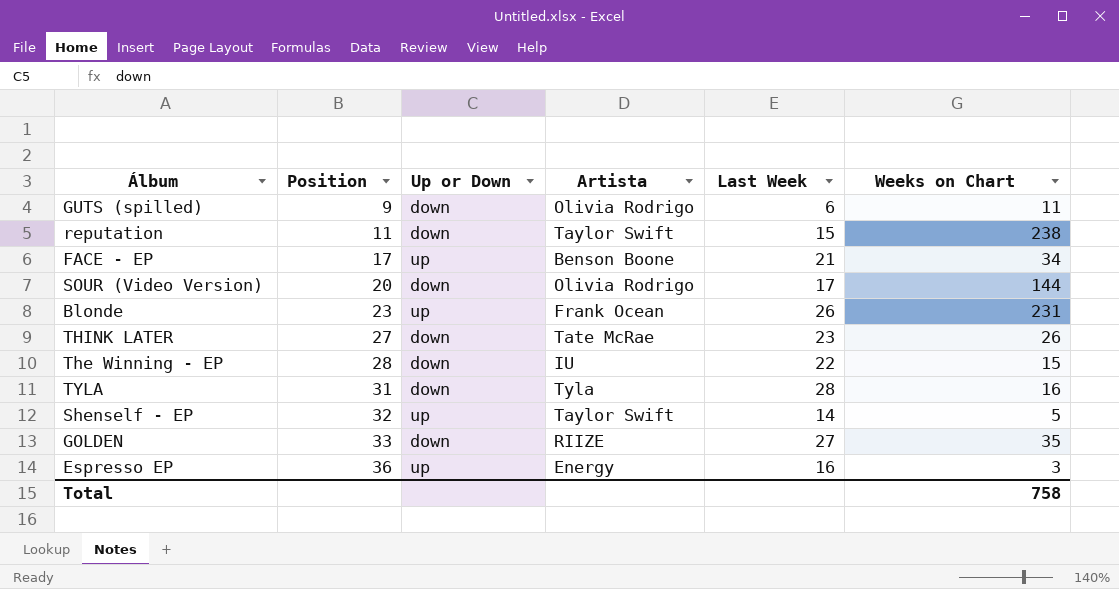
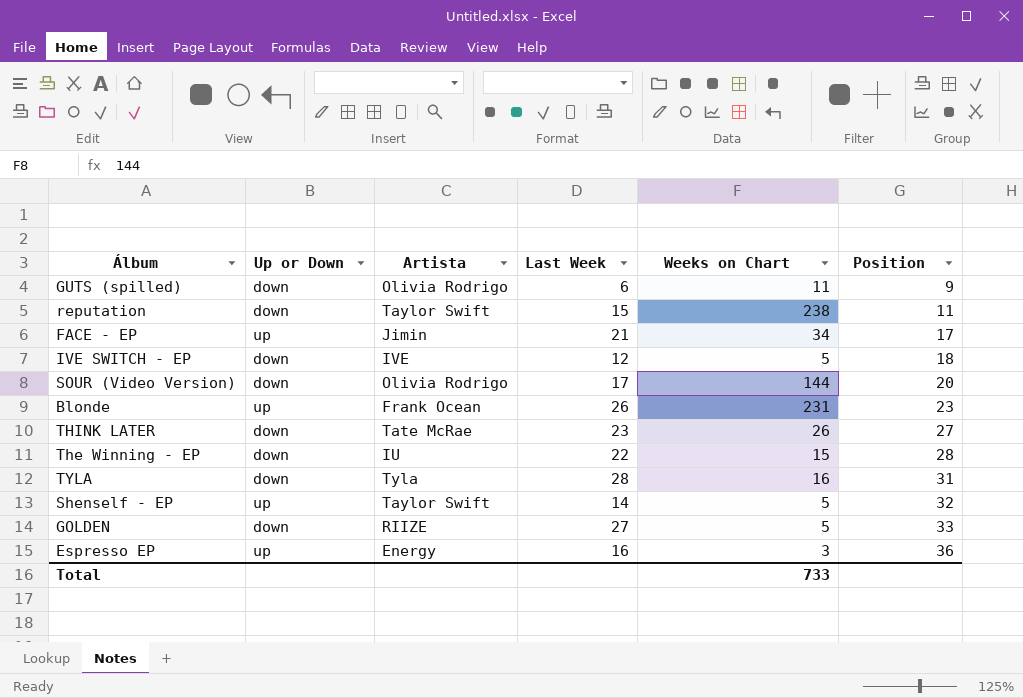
column Position | position: 2 -> 6
FACE - EP | Artista: Benson Boone -> Jimin
row IVE SWITCH - EP: none -> down | IVE | 12 | 5 | 18
GOLDEN | Weeks on Chart: 35 -> 5
Total | Weeks on Chart: 758 -> 733

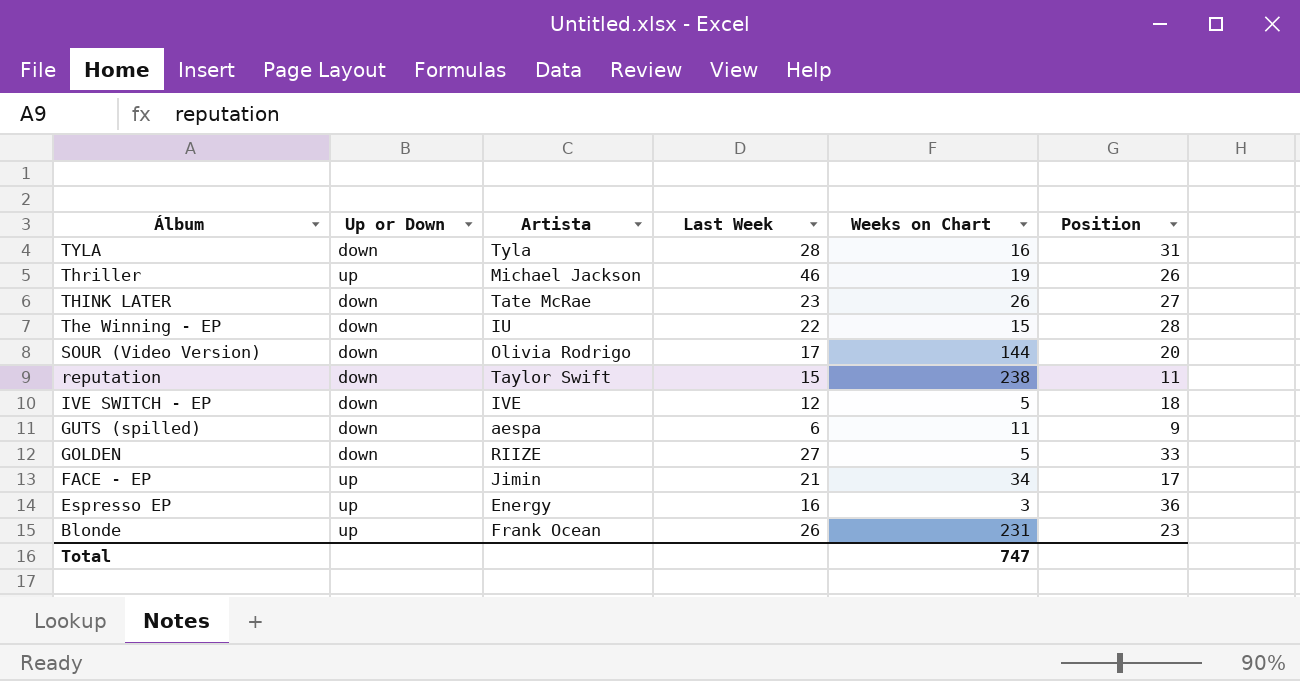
row order: Position ascending -> Álbum descending
row Shenself - EP: up | Taylor Swift | 14 | 5 | 32 -> none
row Thriller: none -> up | Michael Jackson | 46 | 19 | 26
GUTS (spilled) | Artista: Olivia Rodrigo -> aespa
Total | Weeks on Chart: 733 -> 747

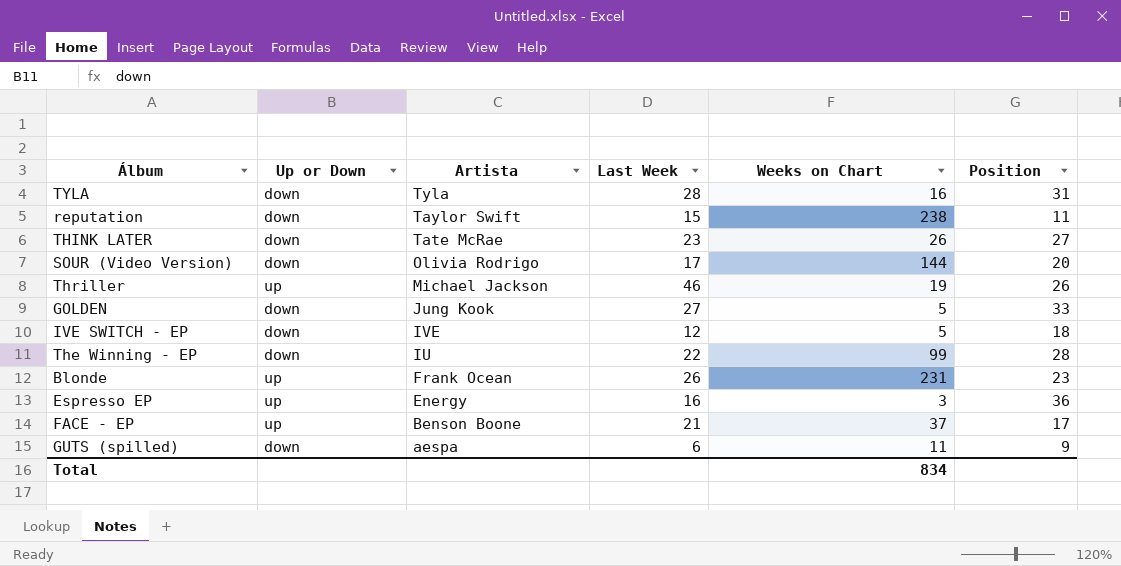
row order: Álbum descending -> Artista descending
GOLDEN | Artista: RIIZE -> Jung Kook
The Winning - EP | Weeks on Chart: 15 -> 99
FACE - EP | Artista: Jimin -> Benson Boone
FACE - EP | Weeks on Chart: 34 -> 37
Total | Weeks on Chart: 747 -> 834

